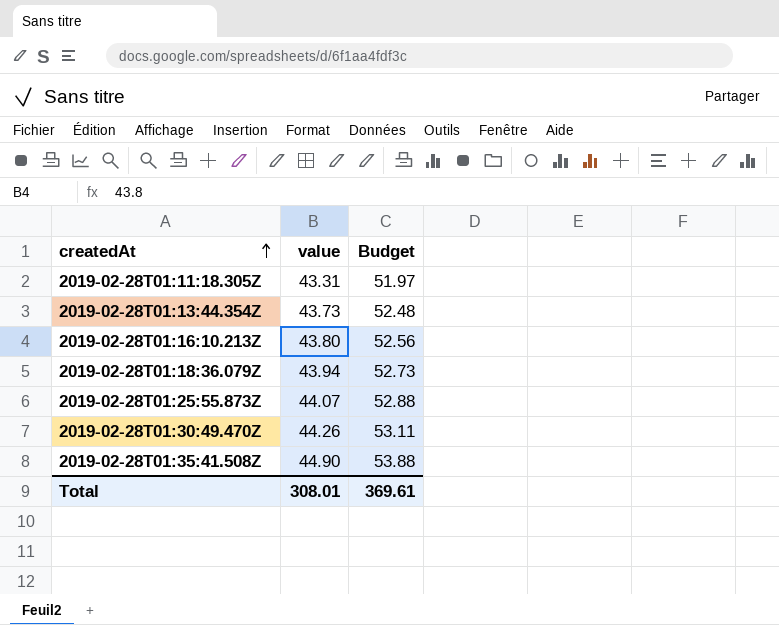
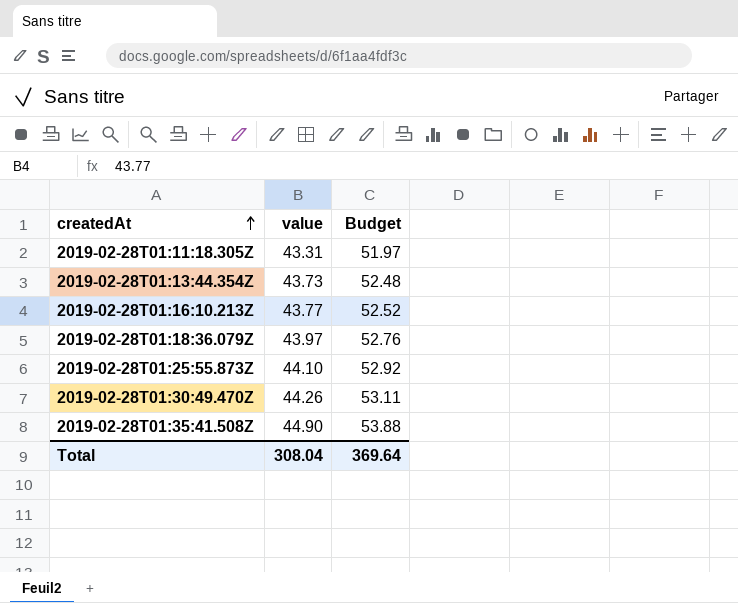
2019-02-28T01:16:10.213Z | value: 43.80 -> 43.77
2019-02-28T01:16:10.213Z | Budget: 52.56 -> 52.52
2019-02-28T01:18:36.079Z | value: 43.94 -> 43.97
2019-02-28T01:18:36.079Z | Budget: 52.73 -> 52.76
2019-02-28T01:25:55.873Z | value: 44.07 -> 44.10
2019-02-28T01:25:55.873Z | Budget: 52.88 -> 52.92
Total | value: 308.01 -> 308.04
Total | Budget: 369.61 -> 369.64

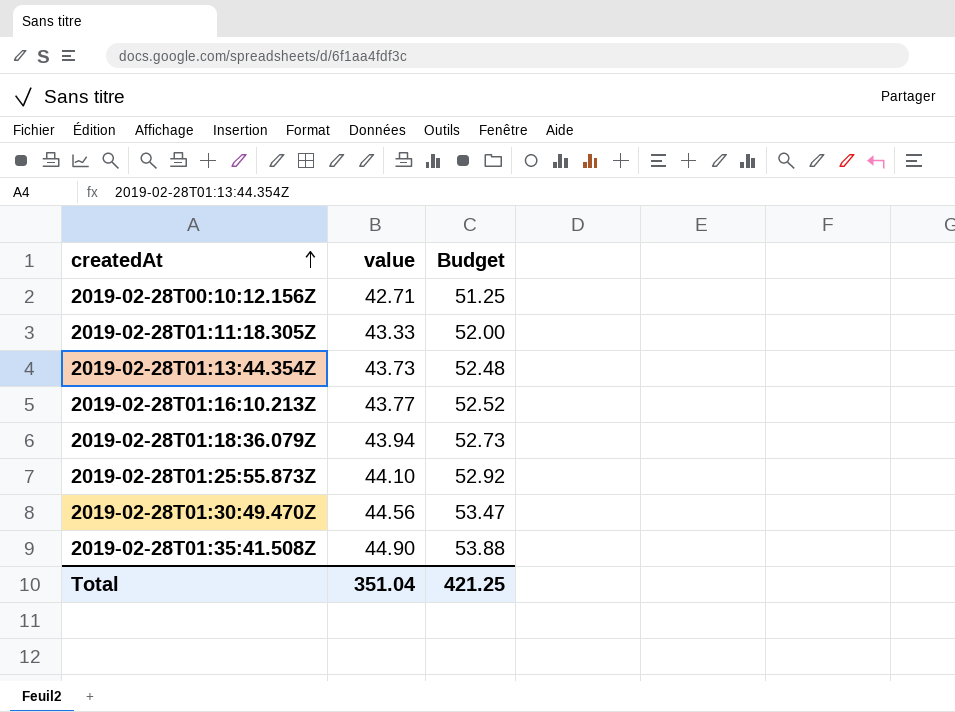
row 2019-02-28T00:10:12.156Z: none -> 42.71 | 51.25
2019-02-28T01:11:18.305Z | value: 43.31 -> 43.33
2019-02-28T01:11:18.305Z | Budget: 51.97 -> 52.00
2019-02-28T01:18:36.079Z | value: 43.97 -> 43.94
2019-02-28T01:18:36.079Z | Budget: 52.76 -> 52.73
2019-02-28T01:30:49.470Z | value: 44.26 -> 44.56
2019-02-28T01:30:49.470Z | Budget: 53.11 -> 53.47
Total | value: 308.04 -> 351.04
Total | Budget: 369.64 -> 421.25

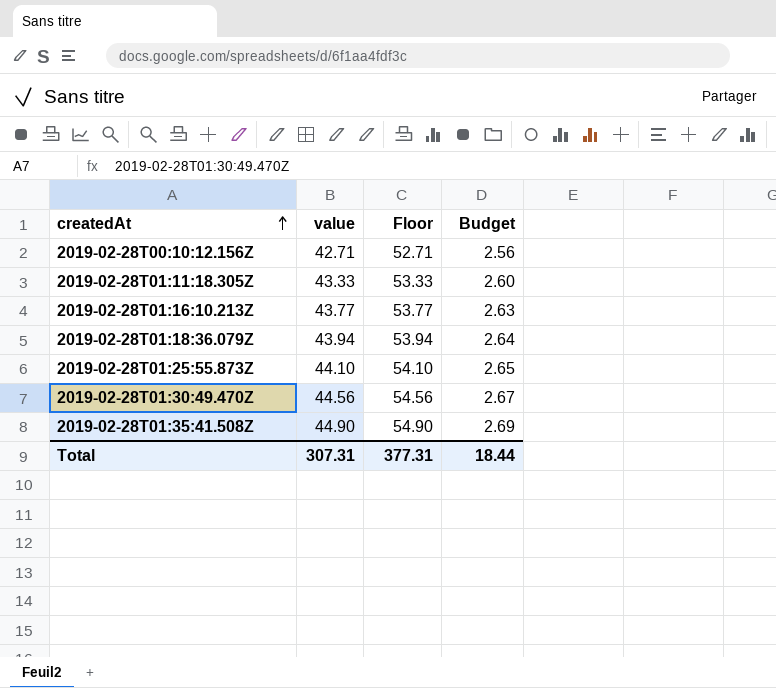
column Floor | formula: none -> [value] + 10
column Budget | formula: [value] * 1.2 -> [value] * 0.06
row 2019-02-28T01:13:44.354Z: 43.73 | 52.48 -> none
Total | value: 351.04 -> 307.31
Total | Budget: 421.25 -> 18.44

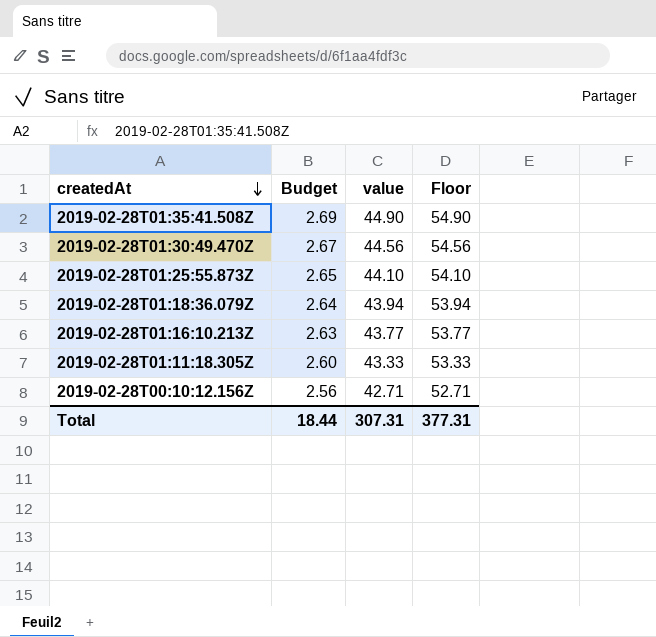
row order: createdAt ascending -> createdAt descending
column Budget | position: 4 -> 2

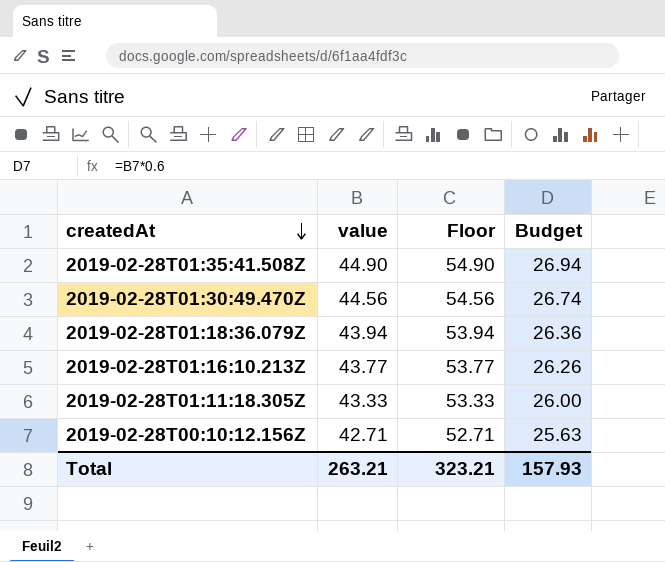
column Budget | formula: [value] * 0.06 -> [value] * 0.6
column Budget | position: 2 -> 4
row 2019-02-28T01:25:55.873Z: 2.65 | 44.10 | 54.10 -> none
Total | value: 307.31 -> 263.21
Total | Floor: 377.31 -> 323.21
Total | Budget: 18.44 -> 157.93

